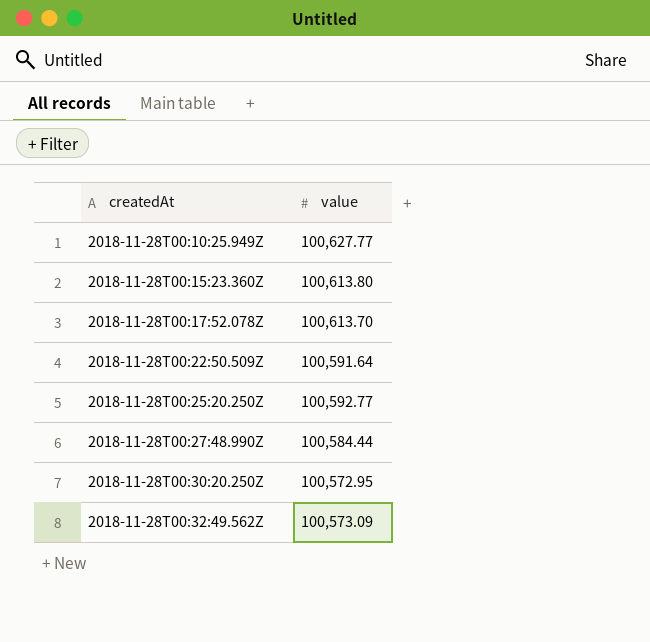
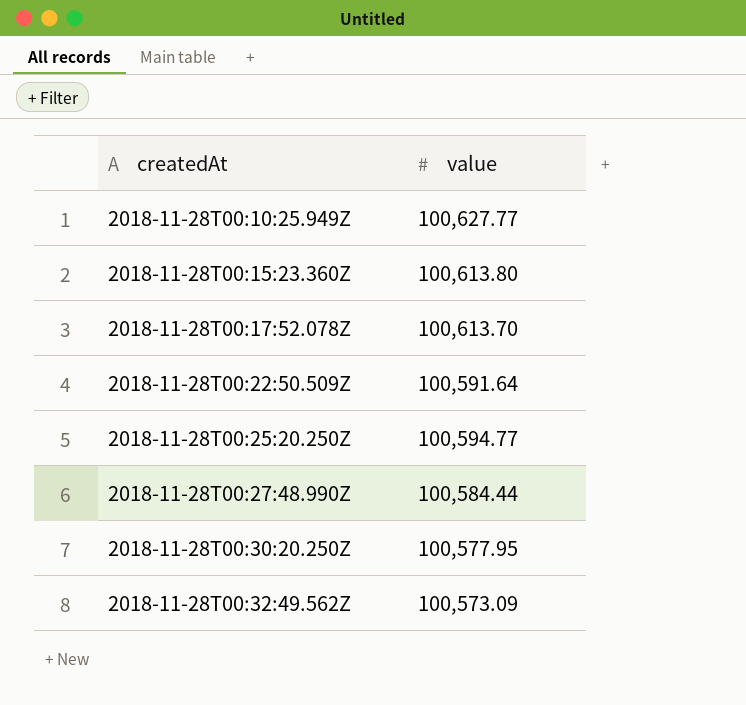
2018-11-28T00:25:20.250Z | value: 100,592.77 -> 100,594.77
2018-11-28T00:30:20.250Z | value: 100,572.95 -> 100,577.95

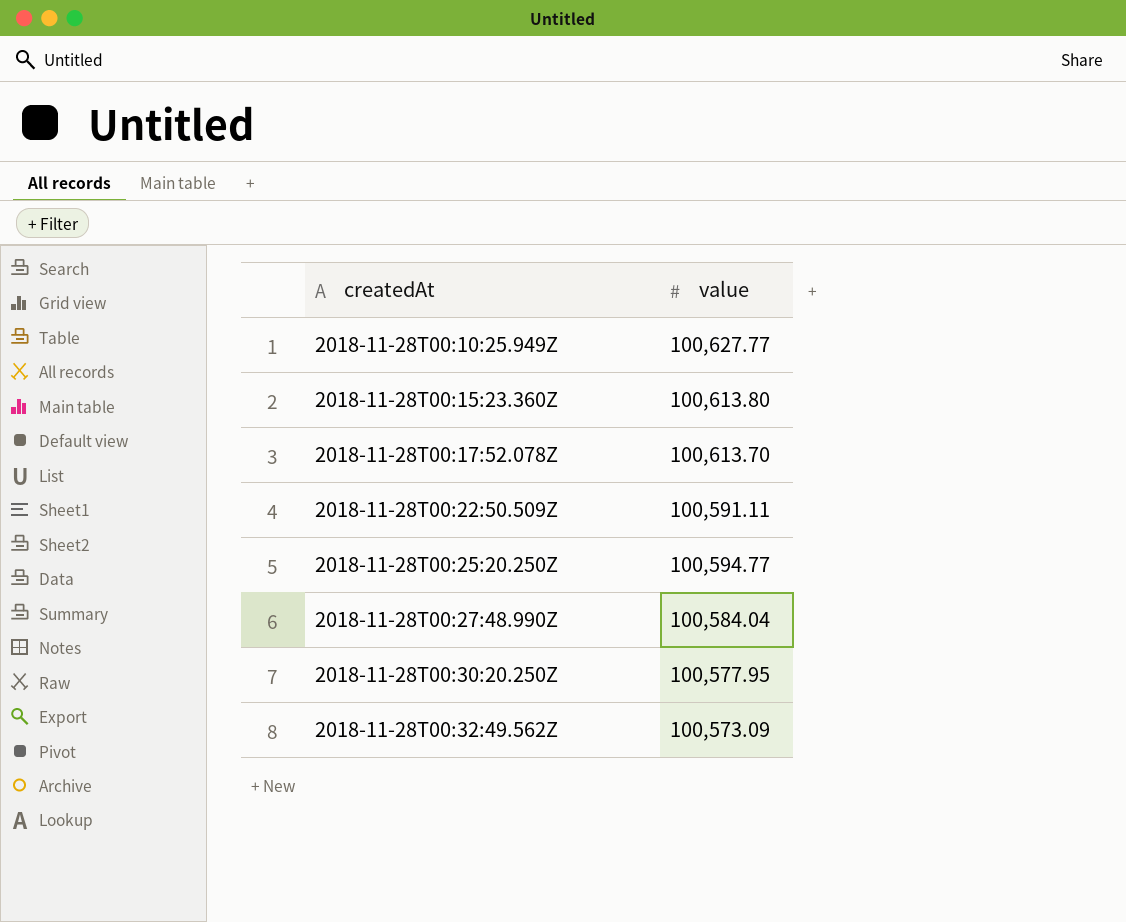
2018-11-28T00:22:50.509Z | value: 100,591.64 -> 100,591.11
2018-11-28T00:27:48.990Z | value: 100,584.44 -> 100,584.04

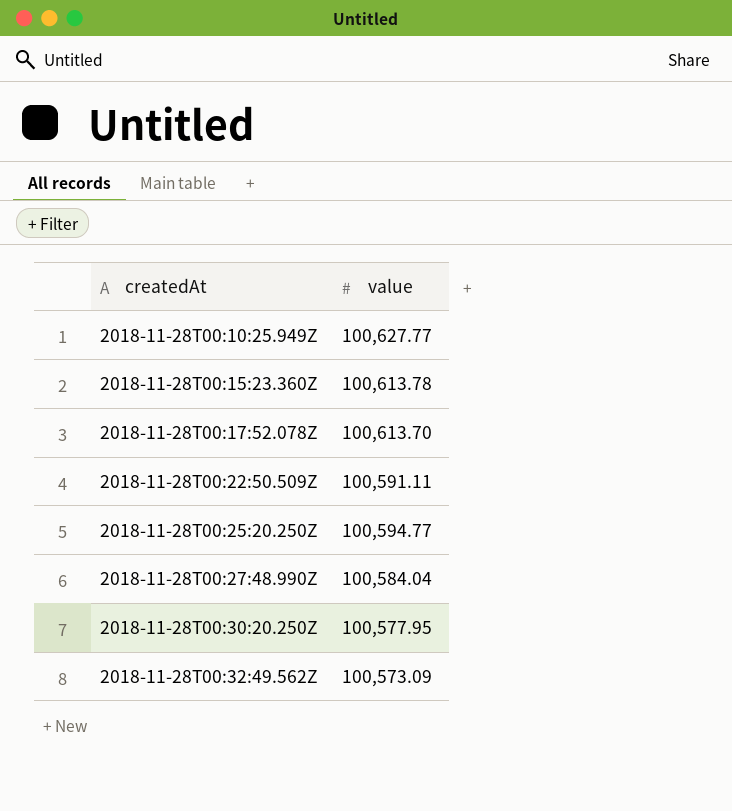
2018-11-28T00:15:23.360Z | value: 100,613.80 -> 100,613.78

